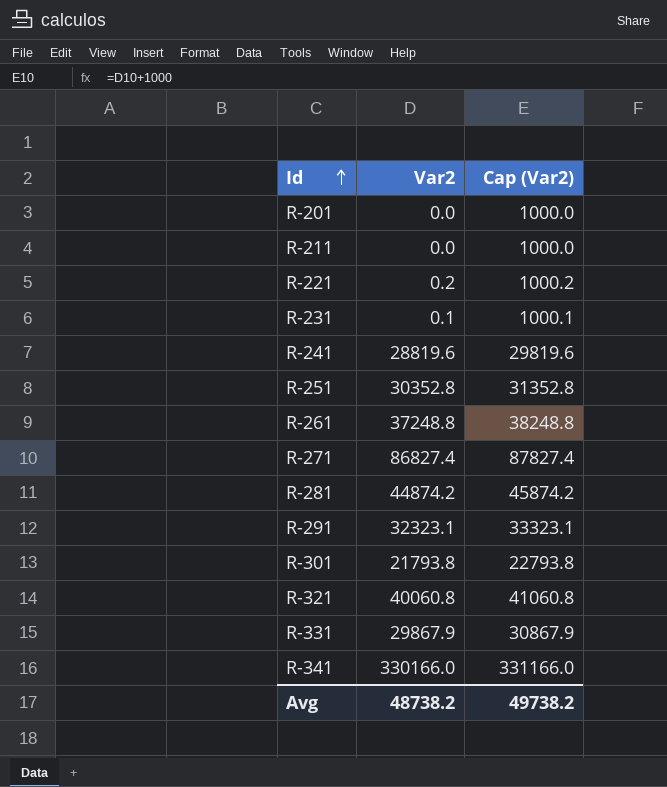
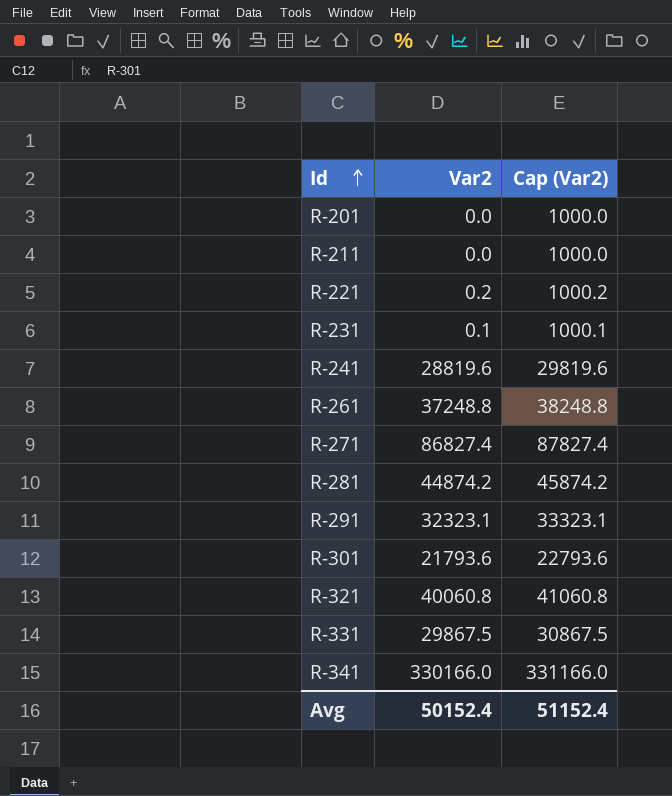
row R-251: 30352.8 | 31352.8 -> none
R-301 | Var2: 21793.8 -> 21793.6
R-301 | Cap (Var2): 22793.8 -> 22793.6
R-331 | Var2: 29867.9 -> 29867.5
R-331 | Cap (Var2): 30867.9 -> 30867.5
Avg | Var2: 48738.2 -> 50152.4
Avg | Cap (Var2): 49738.2 -> 51152.4

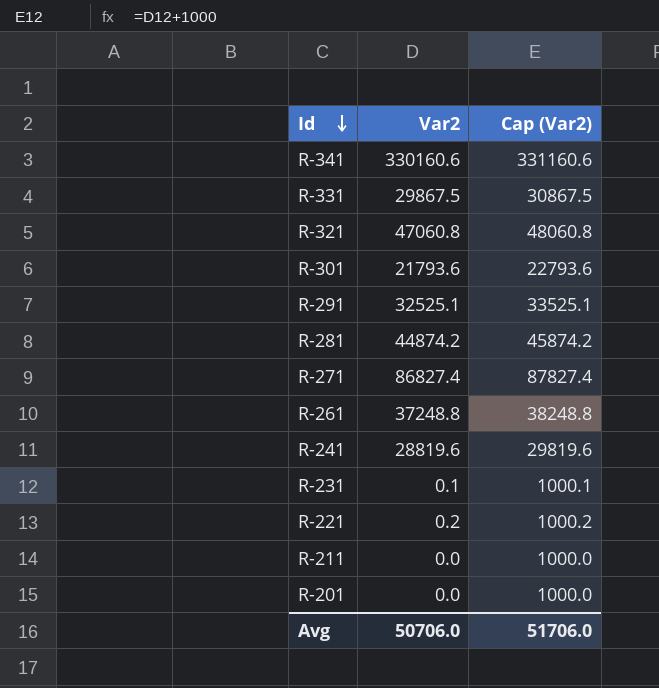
row order: Id ascending -> Id descending
R-341 | Var2: 330166.0 -> 330160.6
R-341 | Cap (Var2): 331166.0 -> 331160.6
R-321 | Var2: 40060.8 -> 47060.8
R-321 | Cap (Var2): 41060.8 -> 48060.8
R-291 | Var2: 32323.1 -> 32525.1
R-291 | Cap (Var2): 33323.1 -> 33525.1
Avg | Var2: 50152.4 -> 50706.0
Avg | Cap (Var2): 51152.4 -> 51706.0

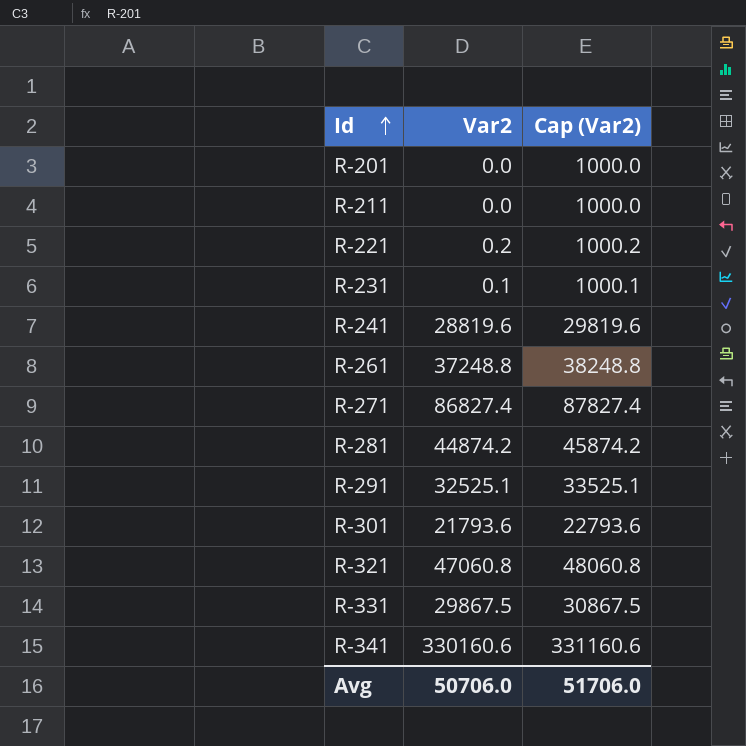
row order: Id descending -> Id ascending

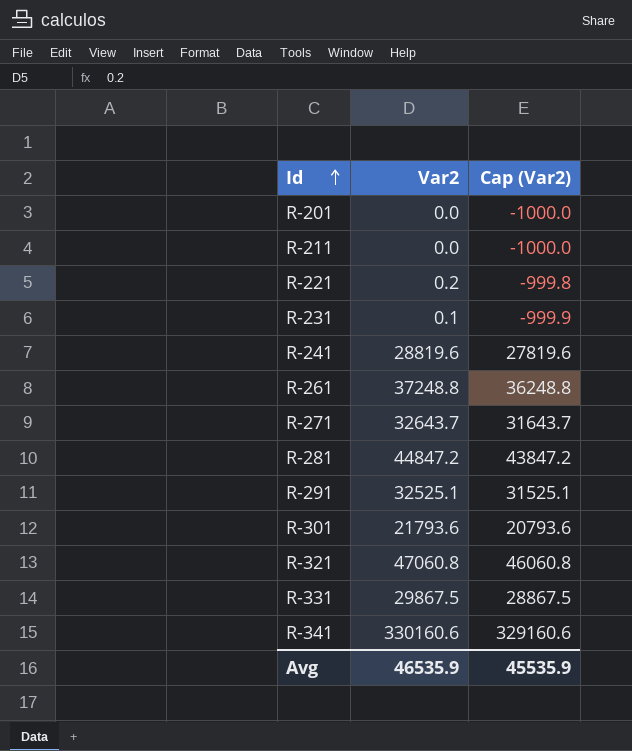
column Cap (Var2) | formula: [Var2] + 1000 -> [Var2] - 1000
R-271 | Var2: 86827.4 -> 32643.7
R-281 | Var2: 44874.2 -> 44847.2
Avg | Var2: 50706.0 -> 46535.9
Avg | Cap (Var2): 51706.0 -> 45535.9

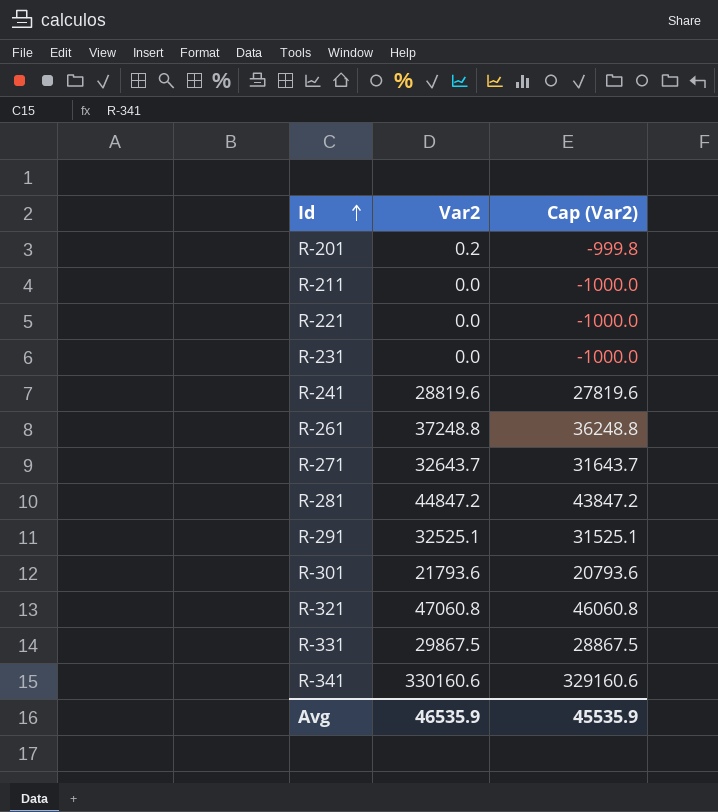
R-201 | Var2: 0.0 -> 0.2
R-201 | Cap (Var2): -1000.0 -> -999.8
R-221 | Var2: 0.2 -> 0.0
R-221 | Cap (Var2): -999.8 -> -1000.0
R-231 | Var2: 0.1 -> 0.0
R-231 | Cap (Var2): -999.9 -> -1000.0

